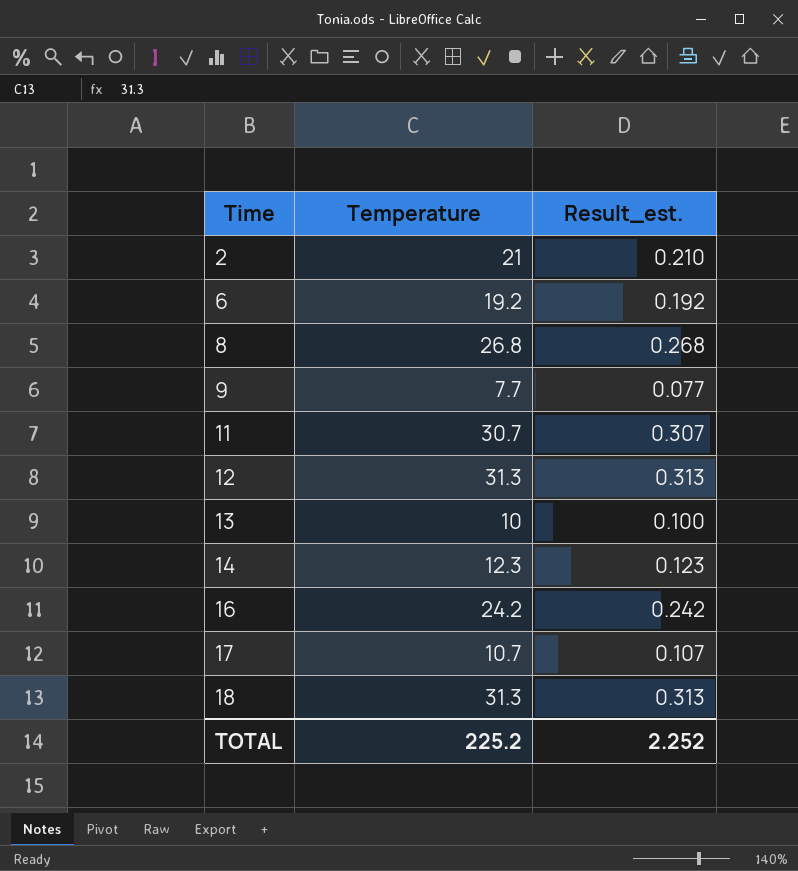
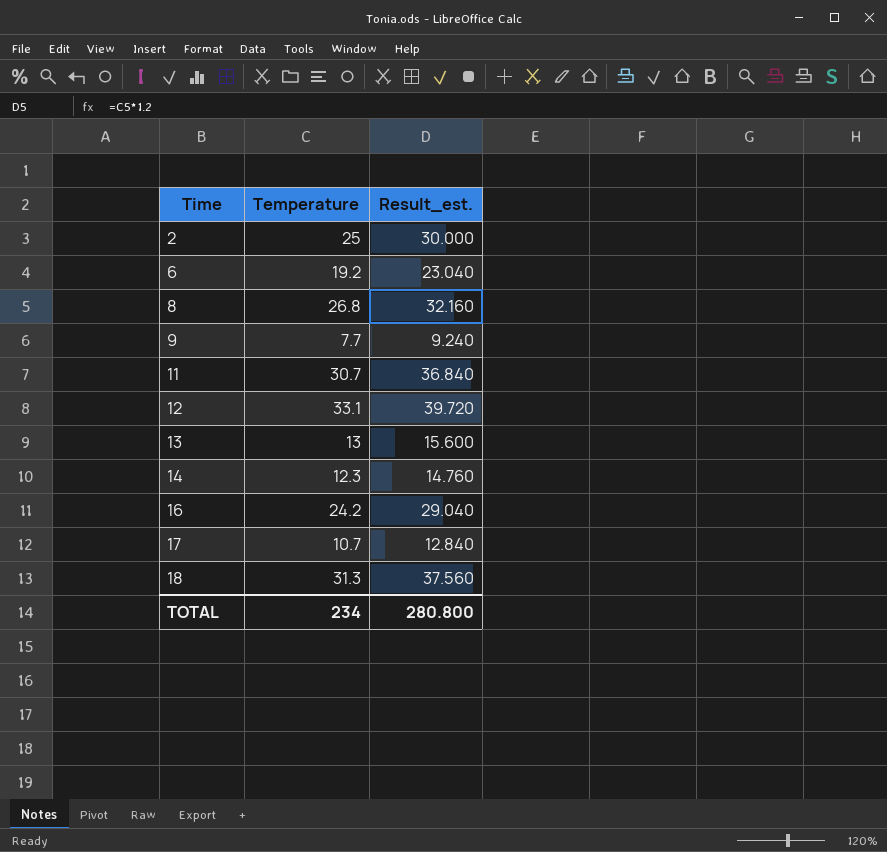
column Result_est. | formula: [Temperature] * 0.01 -> [Temperature] * 1.2
2 | Temperature: 21 -> 25
12 | Temperature: 31.3 -> 33.1
13 | Temperature: 10 -> 13
TOTAL | Temperature: 225.2 -> 234
TOTAL | Result_est.: 2.252 -> 280.800

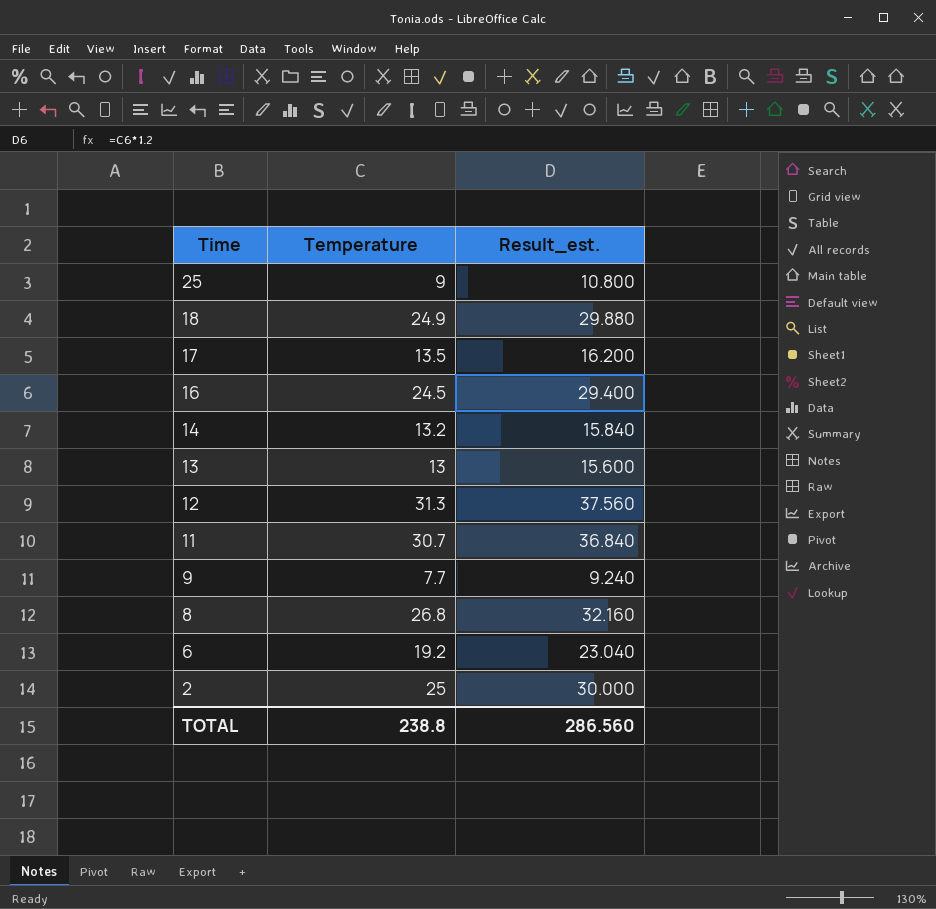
row order: Time ascending -> Time descending
row 25: none -> 9 | 10.800
18 | Temperature: 31.3 -> 24.9
18 | Result_est.: 37.560 -> 29.880
17 | Temperature: 10.7 -> 13.5
17 | Result_est.: 12.840 -> 16.200
16 | Temperature: 24.2 -> 24.5
16 | Result_est.: 29.040 -> 29.400
14 | Temperature: 12.3 -> 13.2
14 | Result_est.: 14.760 -> 15.840
12 | Temperature: 33.1 -> 31.3
12 | Result_est.: 39.720 -> 37.560
TOTAL | Temperature: 234 -> 238.8
TOTAL | Result_est.: 280.800 -> 286.560

